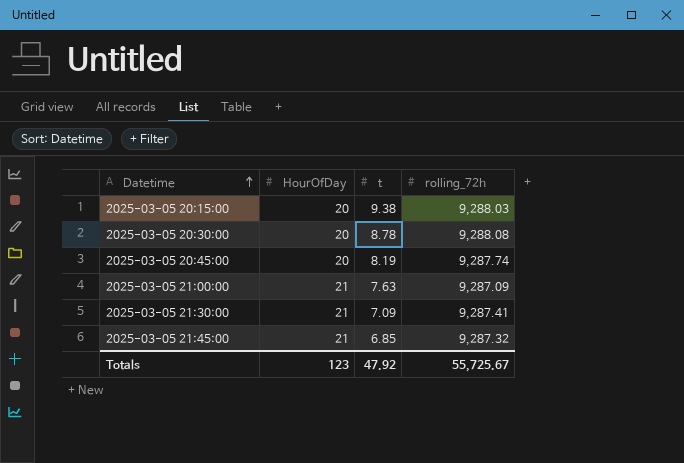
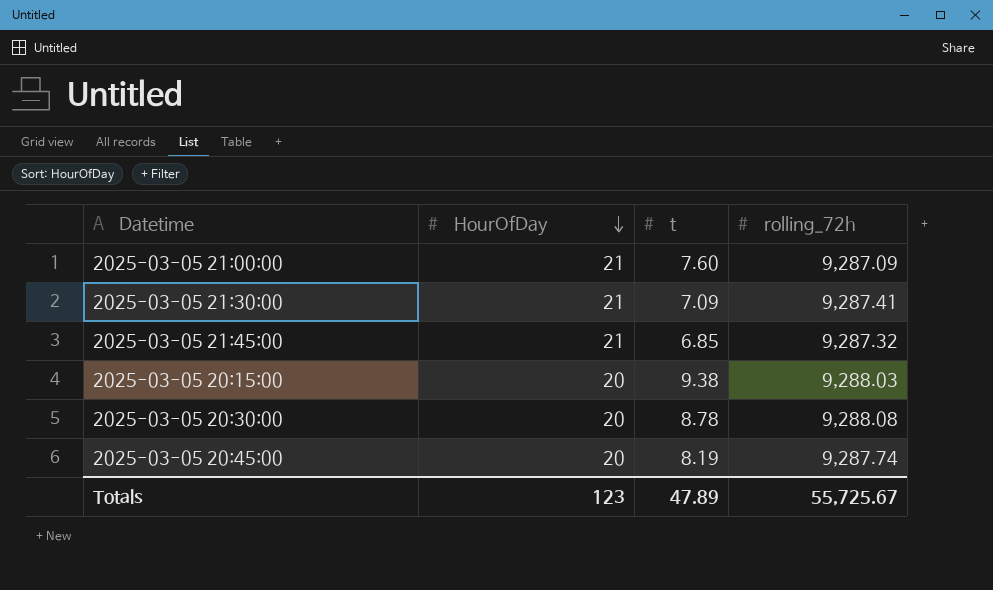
row order: Datetime ascending -> HourOfDay descending
2025-03-05 21:00:00 | t: 7.63 -> 7.60
Totals | t: 47.92 -> 47.89

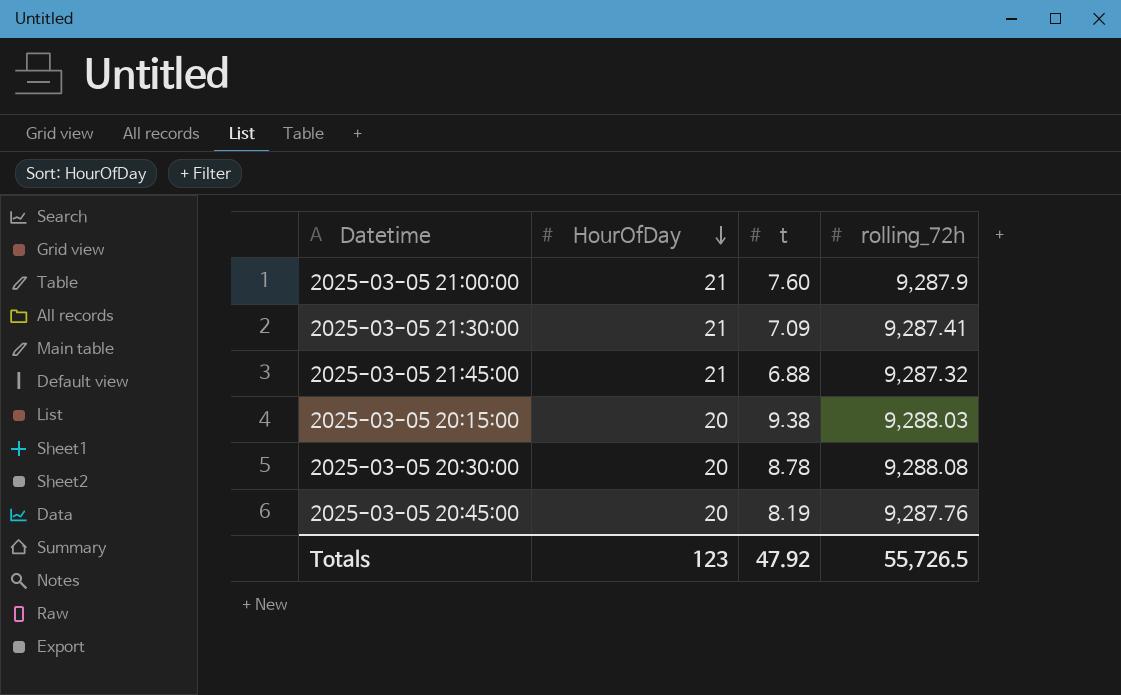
2025-03-05 21:00:00 | rolling_72h: 9,287.09 -> 9,287.9
2025-03-05 21:45:00 | t: 6.85 -> 6.88
2025-03-05 20:45:00 | rolling_72h: 9,287.74 -> 9,287.76
Totals | t: 47.89 -> 47.92
Totals | rolling_72h: 55,725.67 -> 55,726.5

